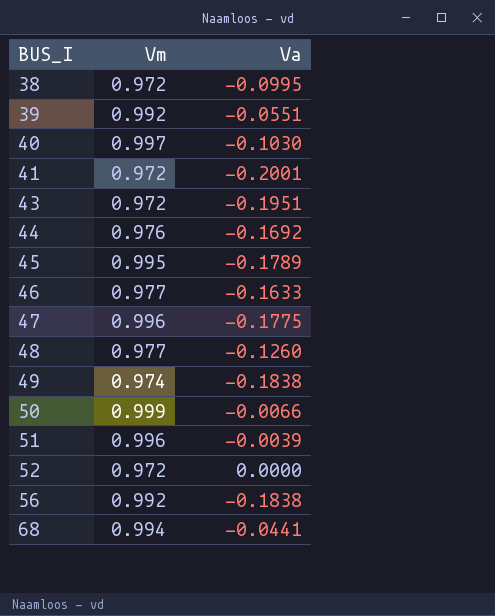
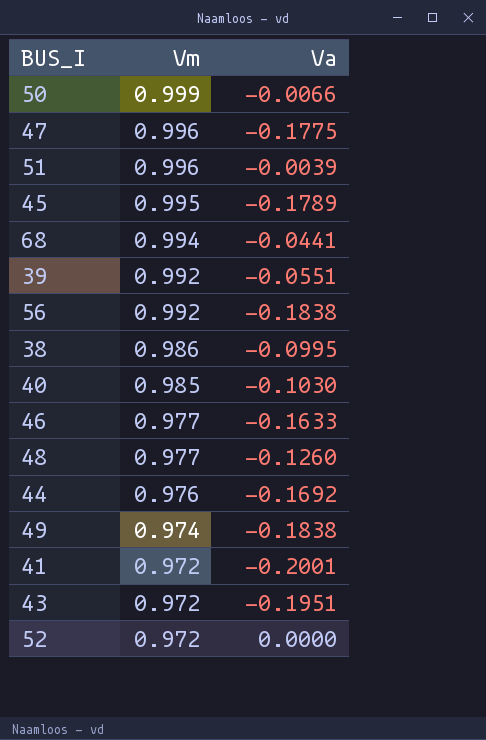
row order: BUS_I ascending -> Vm descending
38 | Vm: 0.972 -> 0.986
40 | Vm: 0.997 -> 0.985

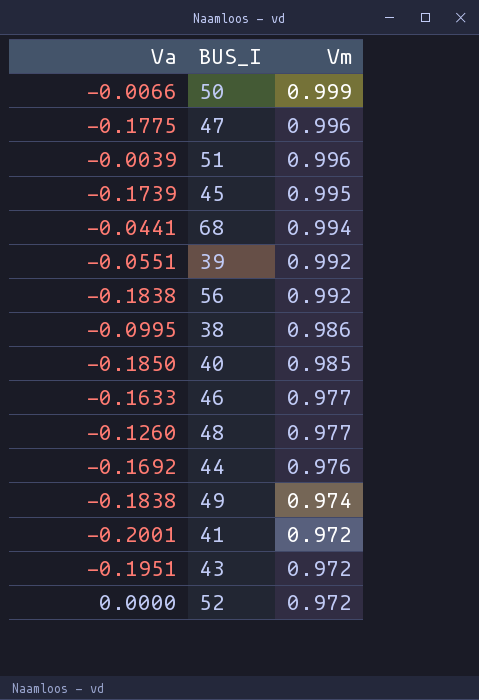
column Va | position: 3 -> 1
45 | Va: -0.1789 -> -0.1739
40 | Va: -0.1030 -> -0.1850

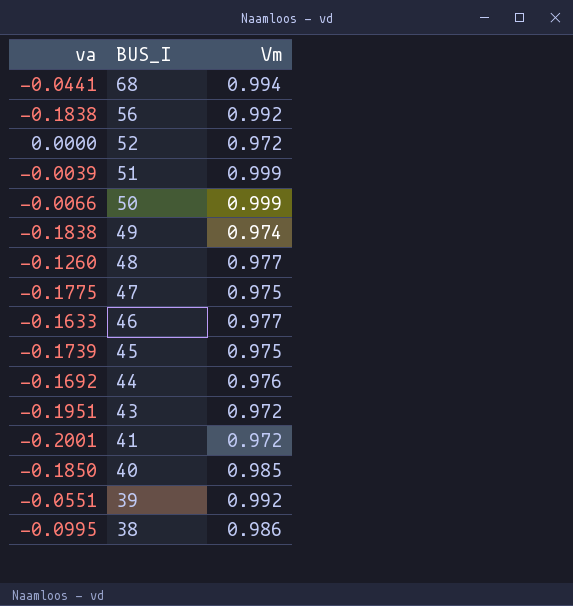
row order: Vm descending -> BUS_I descending
column name: Va -> va
51 | Vm: 0.996 -> 0.999
47 | Vm: 0.996 -> 0.975
45 | Vm: 0.995 -> 0.975

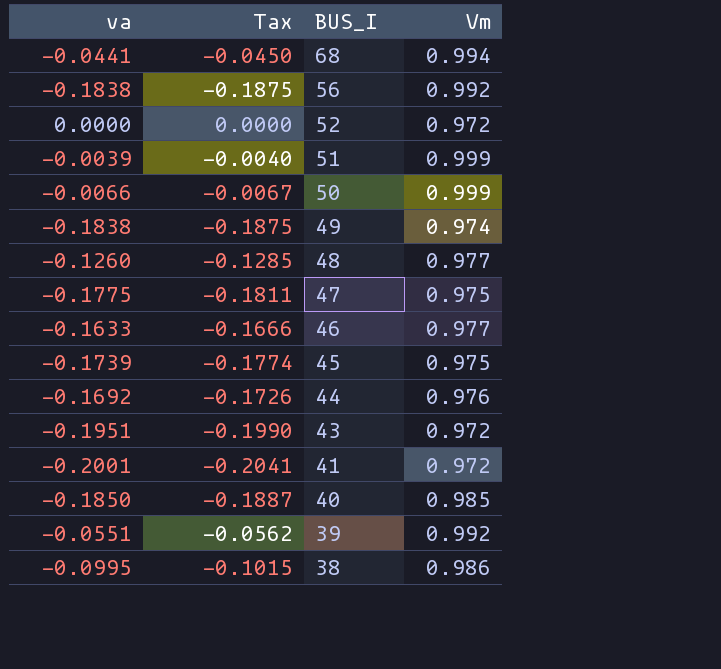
column Tax | formula: none -> [va] * 1.02

